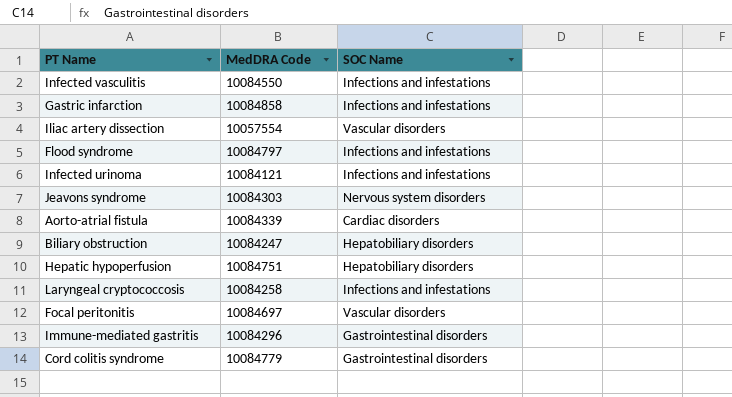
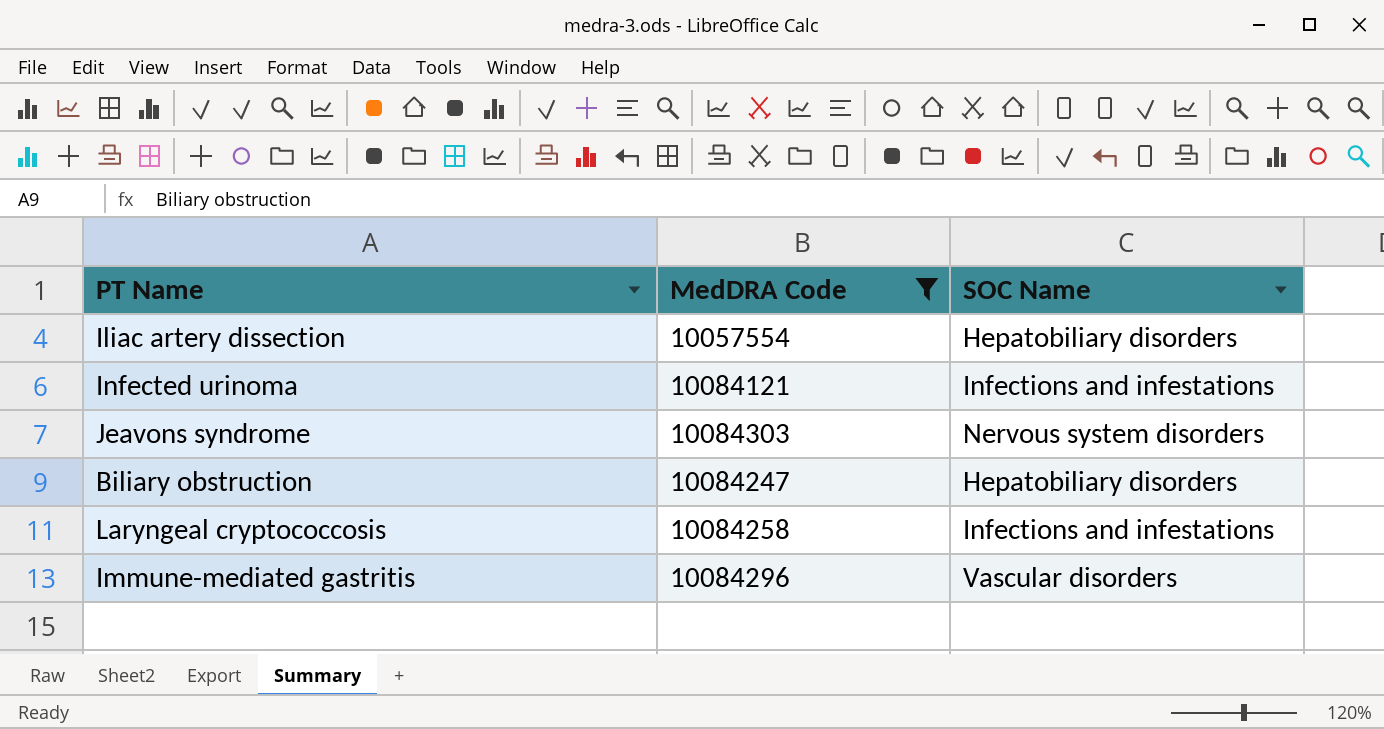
filter: none -> MedDRA Code <= 10084303
Iliac artery dissection | SOC Name: Vascular disorders -> Hepatobiliary disorders
Immune-mediated gastritis | SOC Name: Gastrointestinal disorders -> Vascular disorders

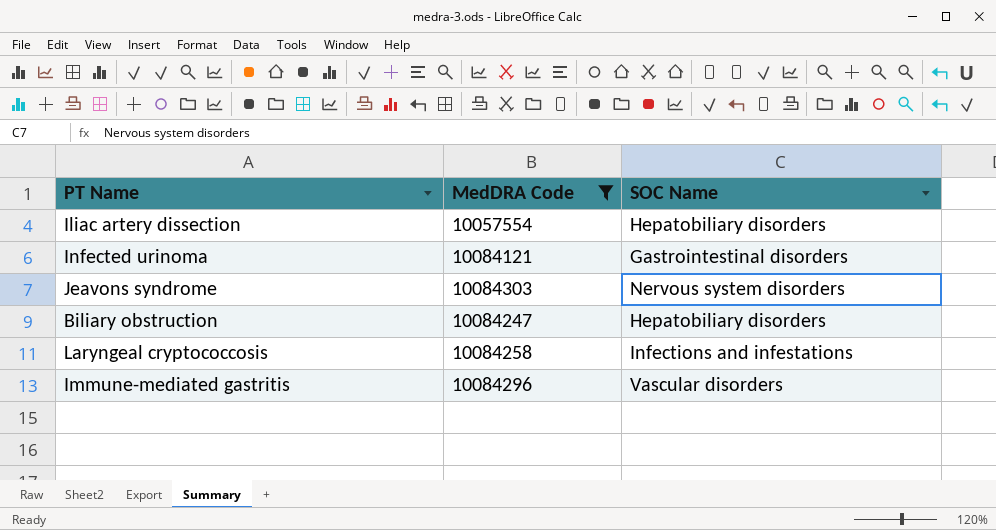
Infected urinoma | SOC Name: Infections and infestations -> Gastrointestinal disorders

